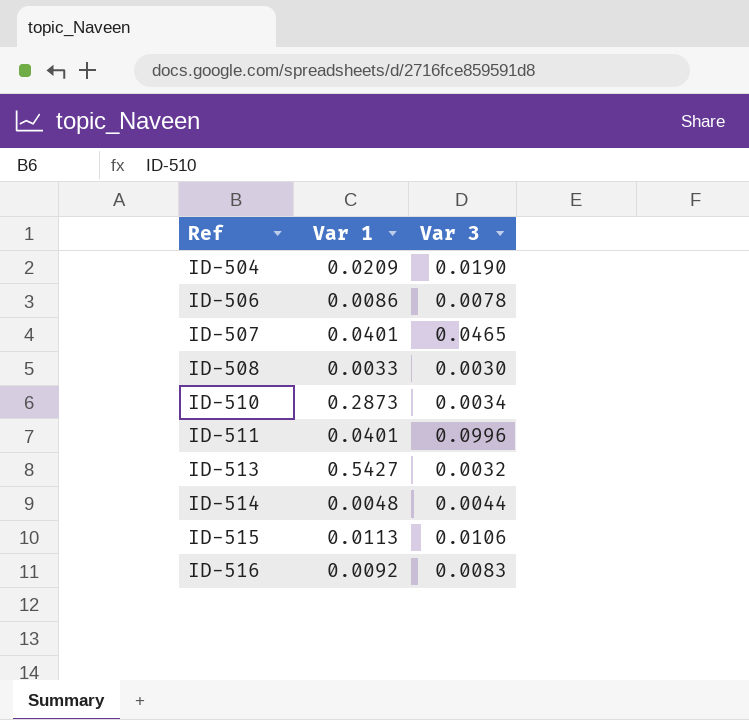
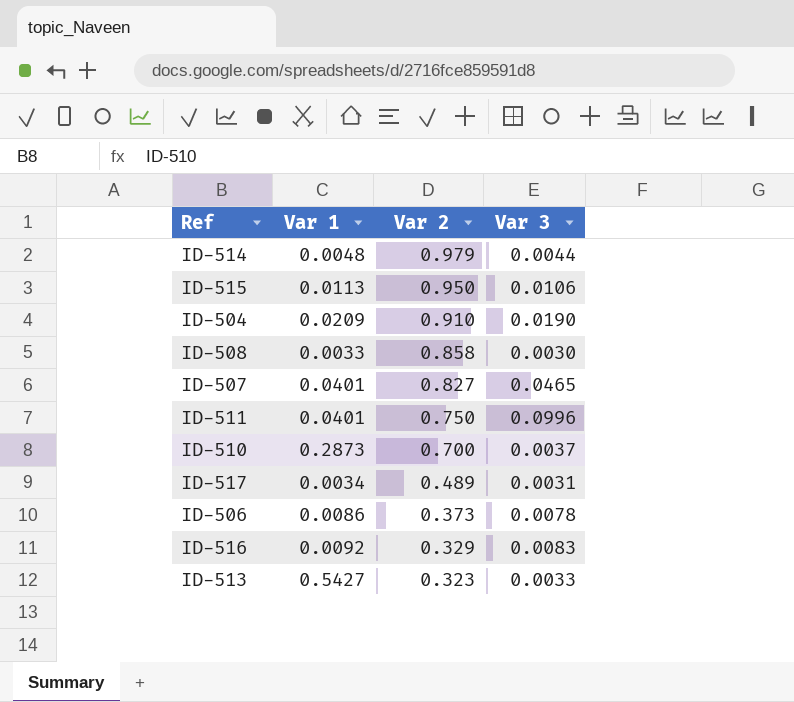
row order: Ref ascending -> Var 2 descending
column Var 2 | position: none -> 3
ID-510 | Var 3: 0.0034 -> 0.0037
row ID-517: none -> 0.0034 | 0.489 | 0.0031
ID-513 | Var 3: 0.0032 -> 0.0033

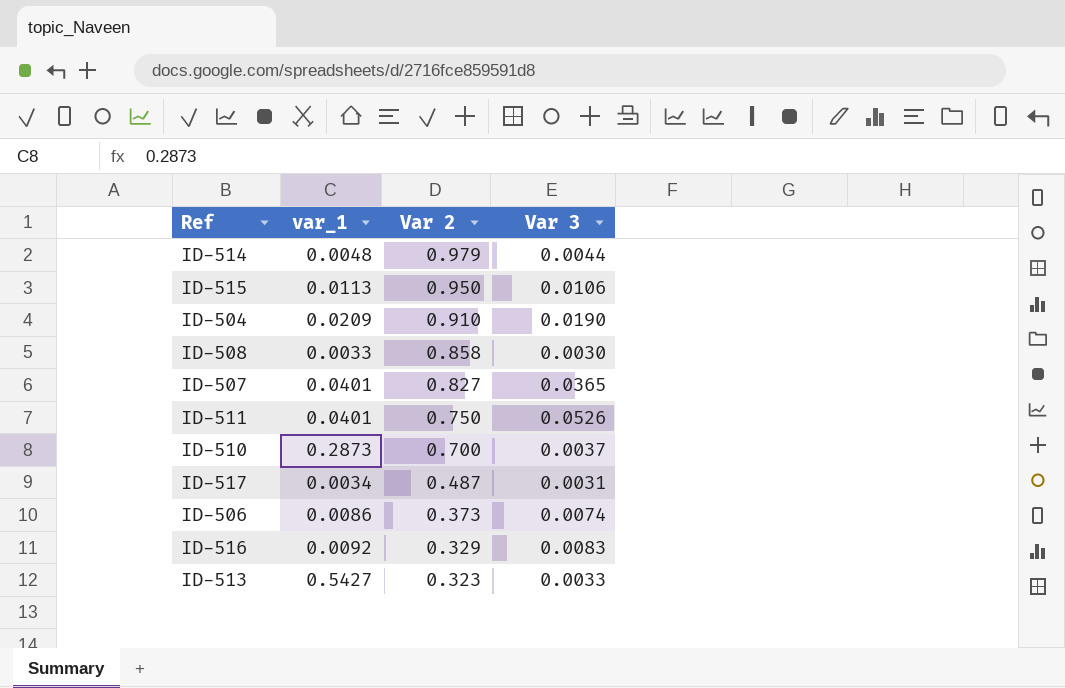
column name: Var 1 -> var_1
ID-507 | Var 3: 0.0465 -> 0.0365
ID-511 | Var 3: 0.0996 -> 0.0526
ID-517 | Var 2: 0.489 -> 0.487
ID-506 | Var 3: 0.0078 -> 0.0074

